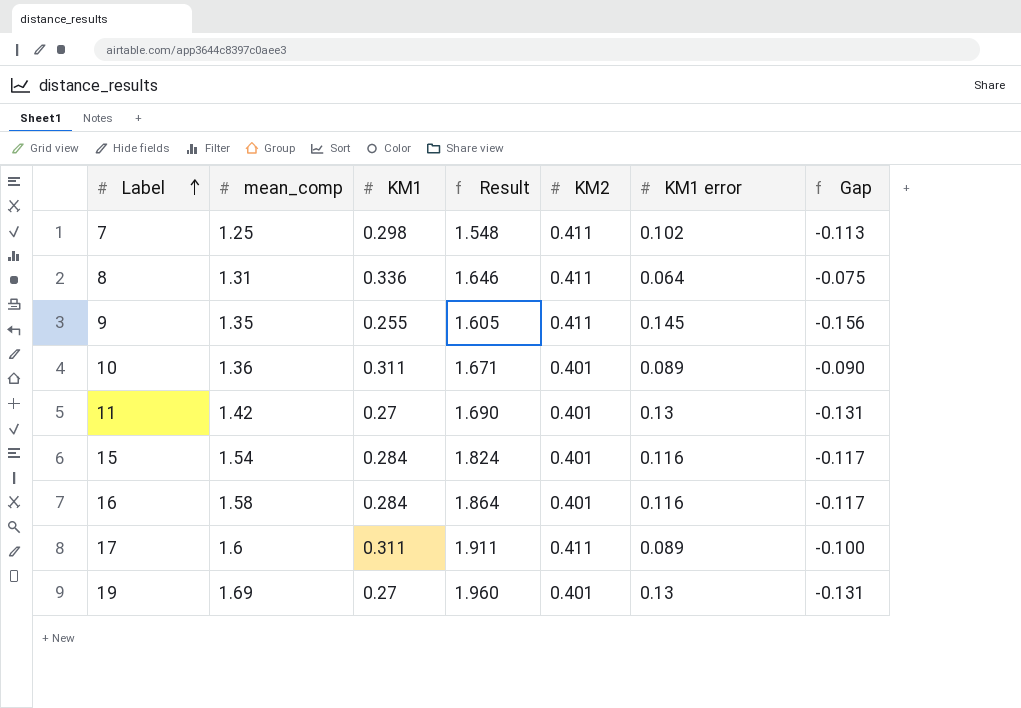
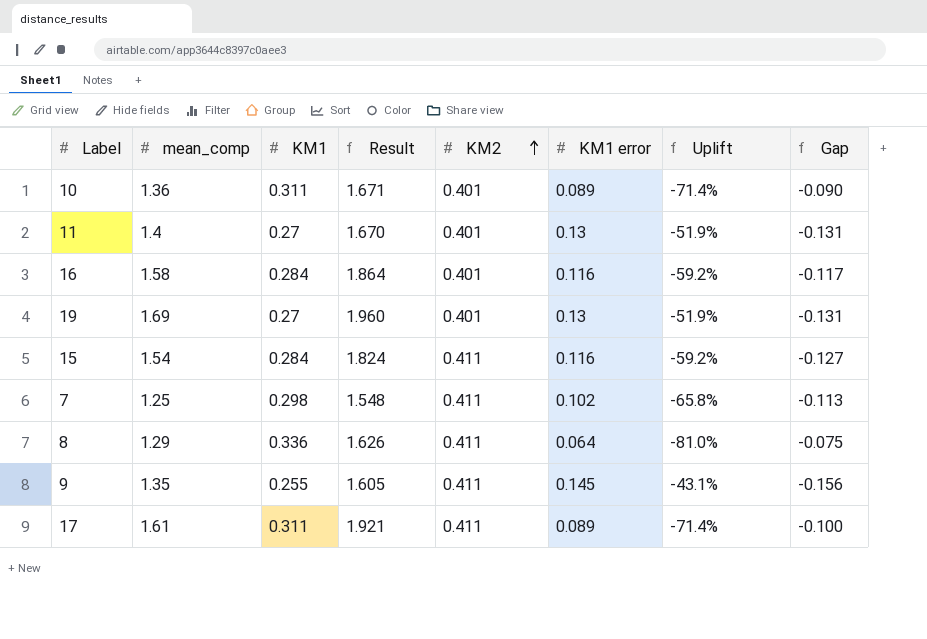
row order: Label ascending -> KM2 ascending
column Uplift | formula: none -> ([KM1 error] - [KM1]) / [KM1]
11 | mean_comp: 1.42 -> 1.4
11 | Result: 1.690 -> 1.670
15 | KM2: 0.401 -> 0.411
15 | Gap: -0.117 -> -0.127
8 | mean_comp: 1.31 -> 1.29
8 | Result: 1.646 -> 1.626
17 | mean_comp: 1.6 -> 1.61
17 | Result: 1.911 -> 1.921

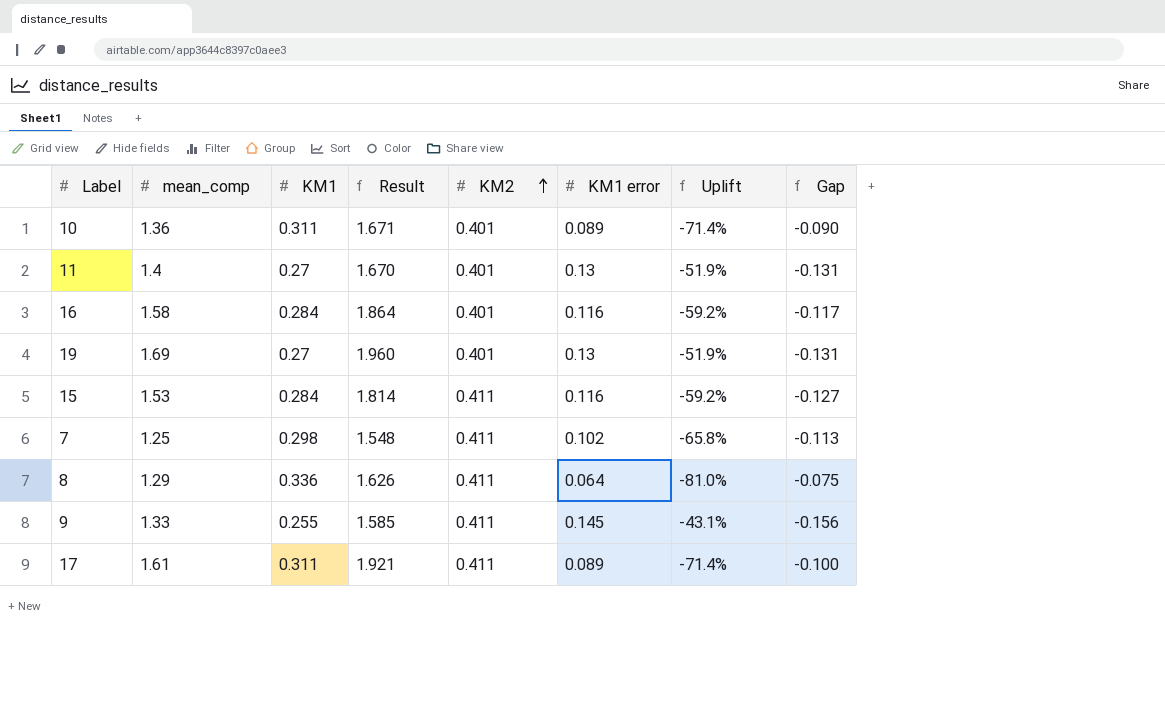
15 | mean_comp: 1.54 -> 1.53
15 | Result: 1.824 -> 1.814
9 | mean_comp: 1.35 -> 1.33
9 | Result: 1.605 -> 1.585

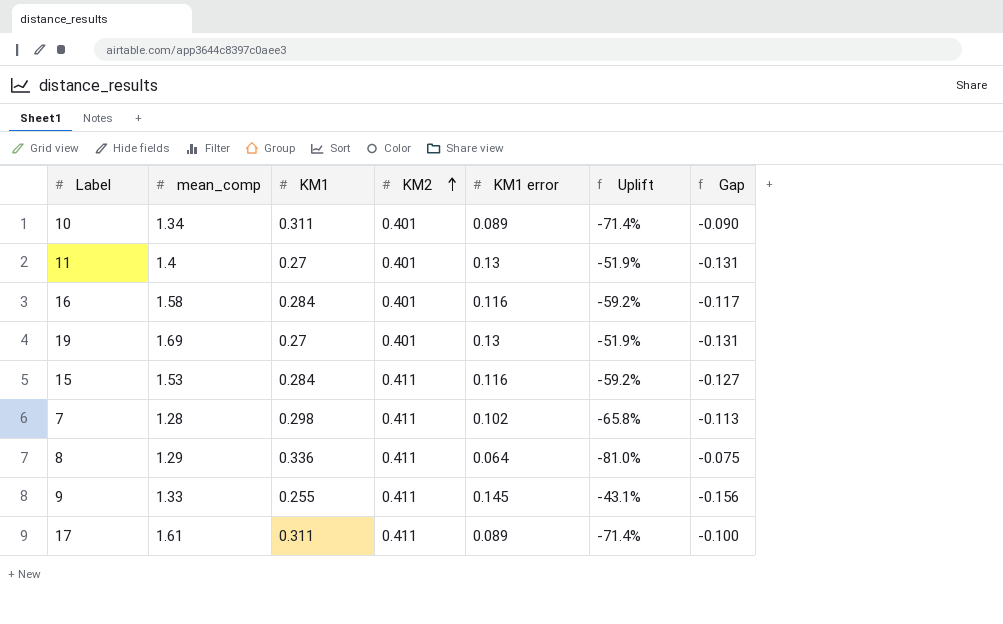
column Result | formula: [mean_comp] + [KM1] -> none
10 | mean_comp: 1.36 -> 1.34
7 | mean_comp: 1.25 -> 1.28

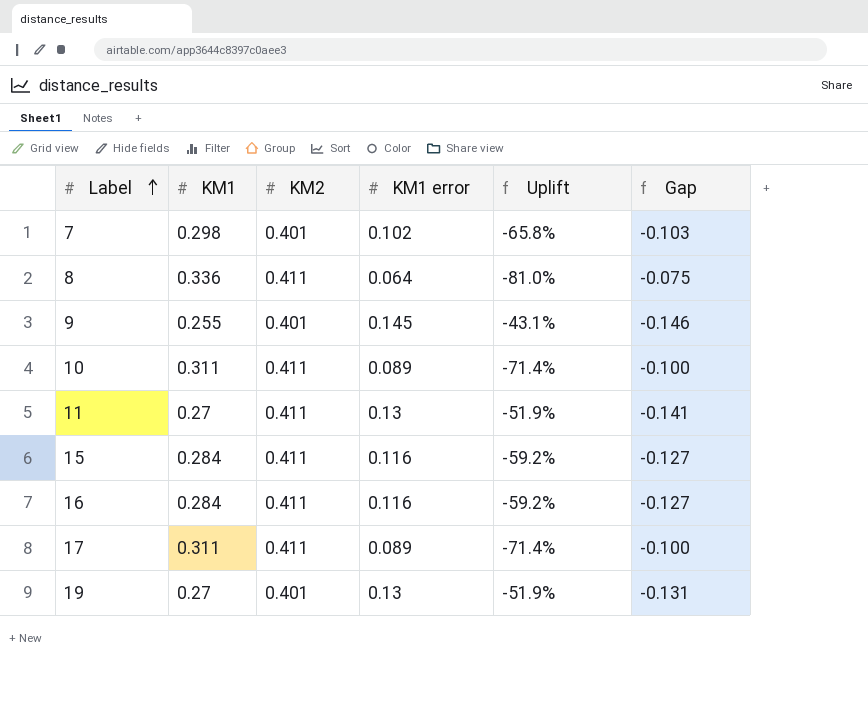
row order: KM2 ascending -> Label ascending
column mean_comp | position: 2 -> none
7 | KM2: 0.411 -> 0.401
7 | Gap: -0.113 -> -0.103
9 | KM2: 0.411 -> 0.401
9 | Gap: -0.156 -> -0.146
10 | KM2: 0.401 -> 0.411
10 | Gap: -0.090 -> -0.100
11 | KM2: 0.401 -> 0.411
11 | Gap: -0.131 -> -0.141
16 | KM2: 0.401 -> 0.411
16 | Gap: -0.117 -> -0.127

